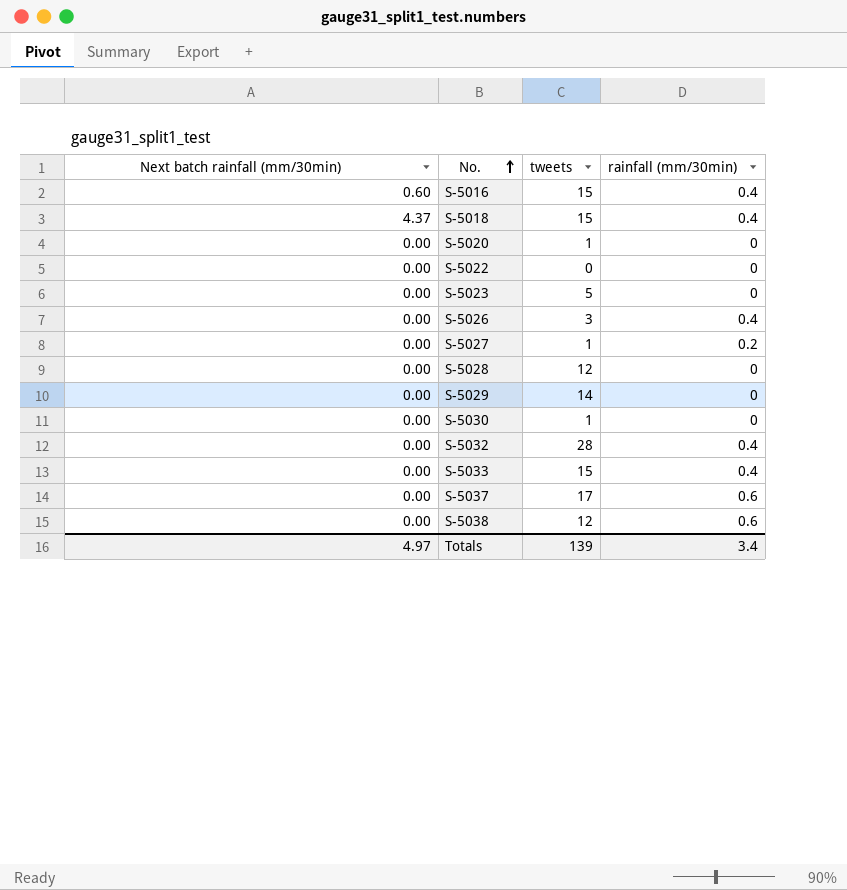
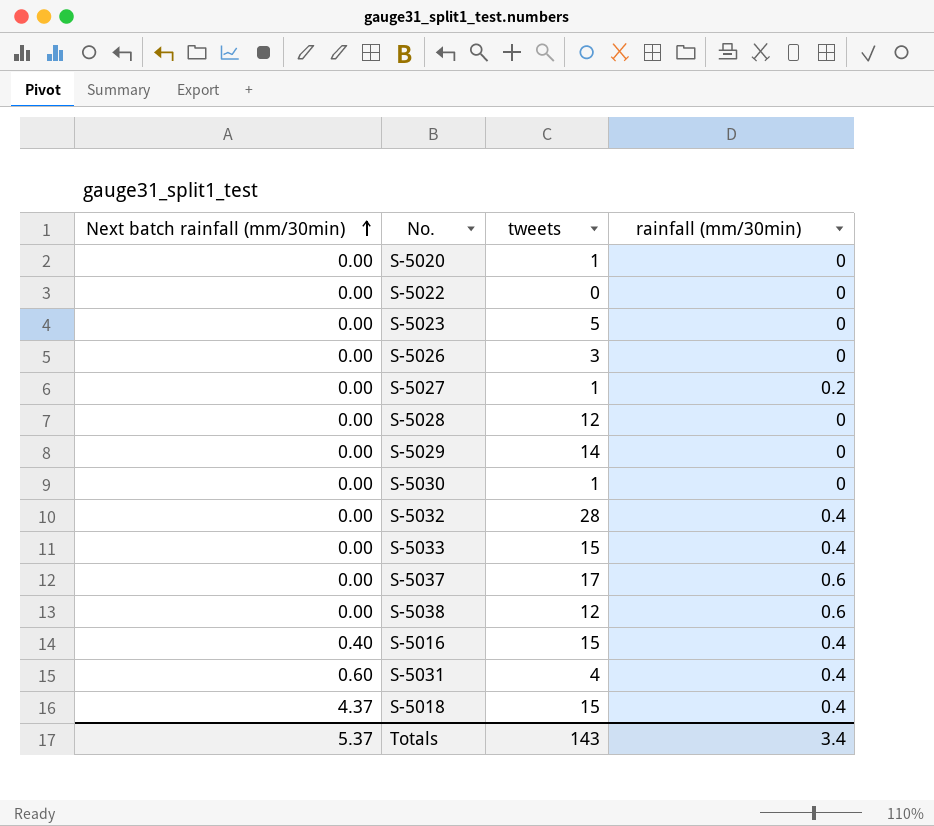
row order: No. ascending -> Next batch rainfall (mm/30min) ascending
S-5026 | rainfall (mm/30min): 0.4 -> 0
S-5016 | Next batch rainfall (mm/30min): 0.60 -> 0.40
row S-5031: none -> 0.60 | 4 | 0.4
Totals | Next batch rainfall (mm/30min): 4.97 -> 5.37
Totals | tweets: 139 -> 143

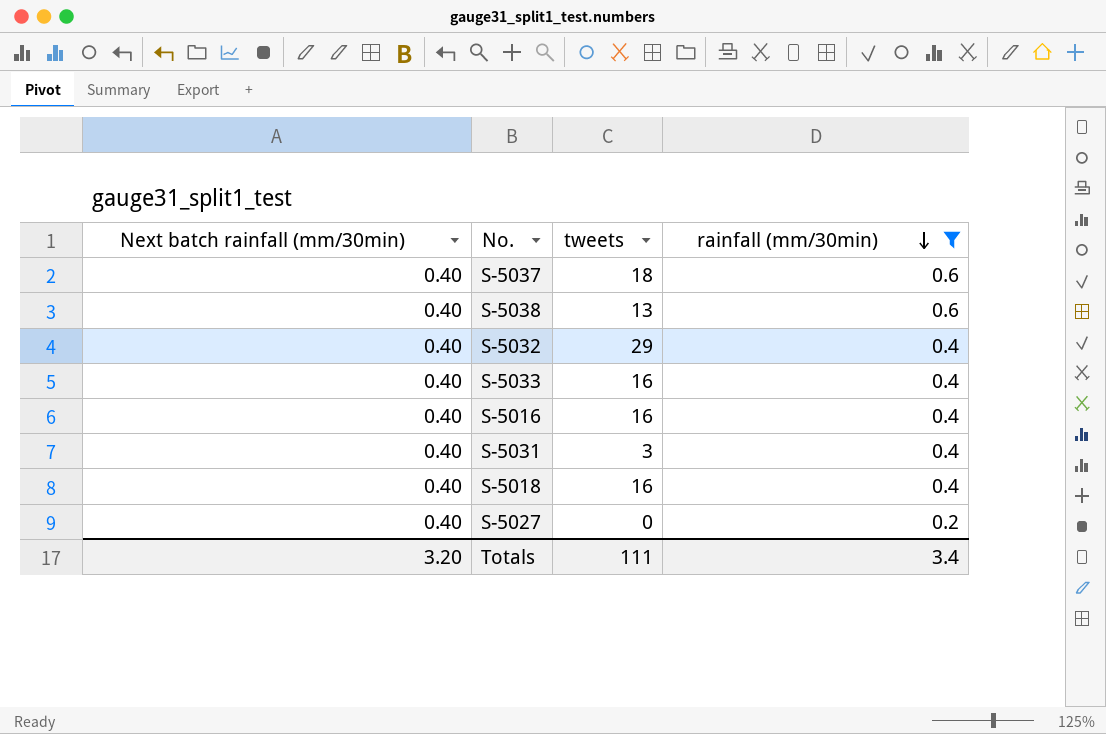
filter: none -> rainfall (mm/30min) != 0
row order: Next batch rainfall (mm/30min) ascending -> rainfall (mm/30min) descending
S-5037 | Next batch rainfall (mm/30min): 0.00 -> 0.40
S-5037 | tweets: 17 -> 18
S-5038 | Next batch rainfall (mm/30min): 0.00 -> 0.40
S-5038 | tweets: 12 -> 13
S-5032 | Next batch rainfall (mm/30min): 0.00 -> 0.40
S-5032 | tweets: 28 -> 29
S-5033 | Next batch rainfall (mm/30min): 0.00 -> 0.40
S-5033 | tweets: 15 -> 16
S-5016 | tweets: 15 -> 16
S-5031 | Next batch rainfall (mm/30min): 0.60 -> 0.40
S-5031 | tweets: 4 -> 3
S-5018 | Next batch rainfall (mm/30min): 4.37 -> 0.40
S-5018 | tweets: 15 -> 16
S-5027 | Next batch rainfall (mm/30min): 0.00 -> 0.40
S-5027 | tweets: 1 -> 0
Totals | Next batch rainfall (mm/30min): 5.37 -> 3.20
Totals | tweets: 143 -> 111

